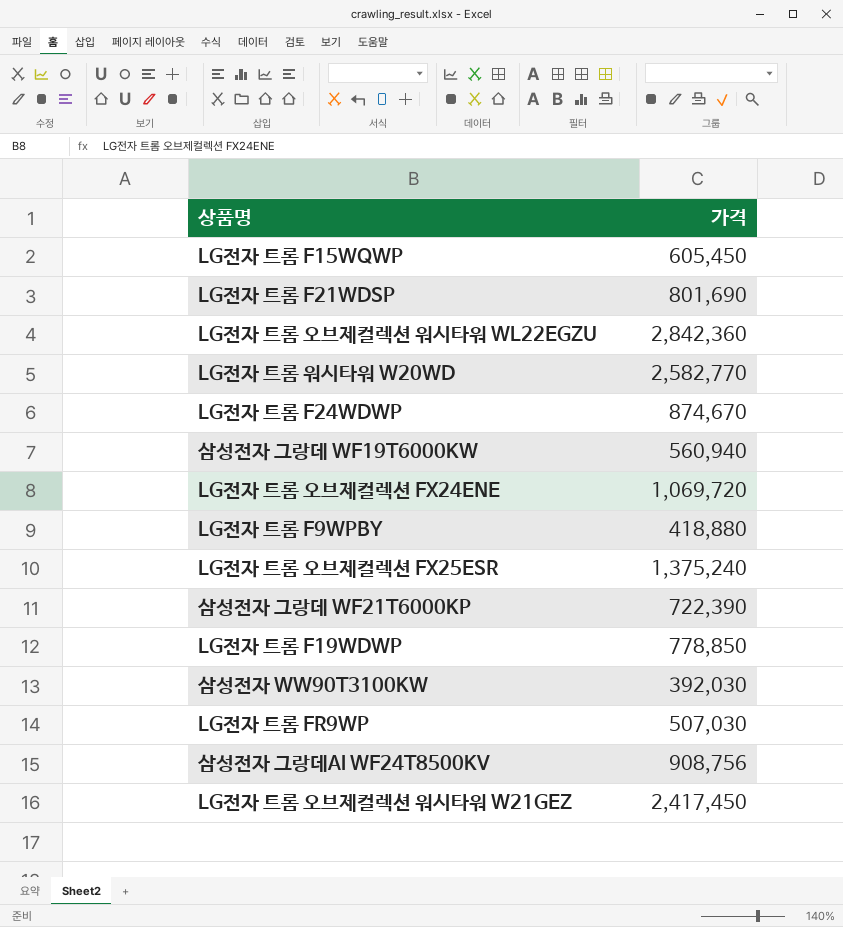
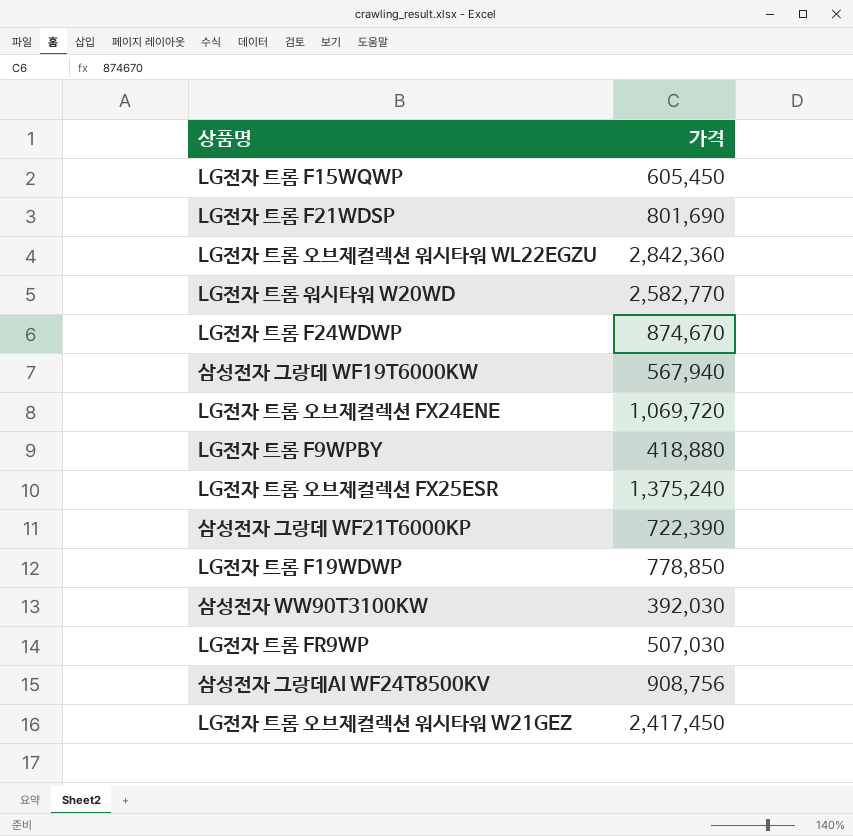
삼성전자 그랑데 WF19T6000KW | 가격: 560,940 -> 567,940

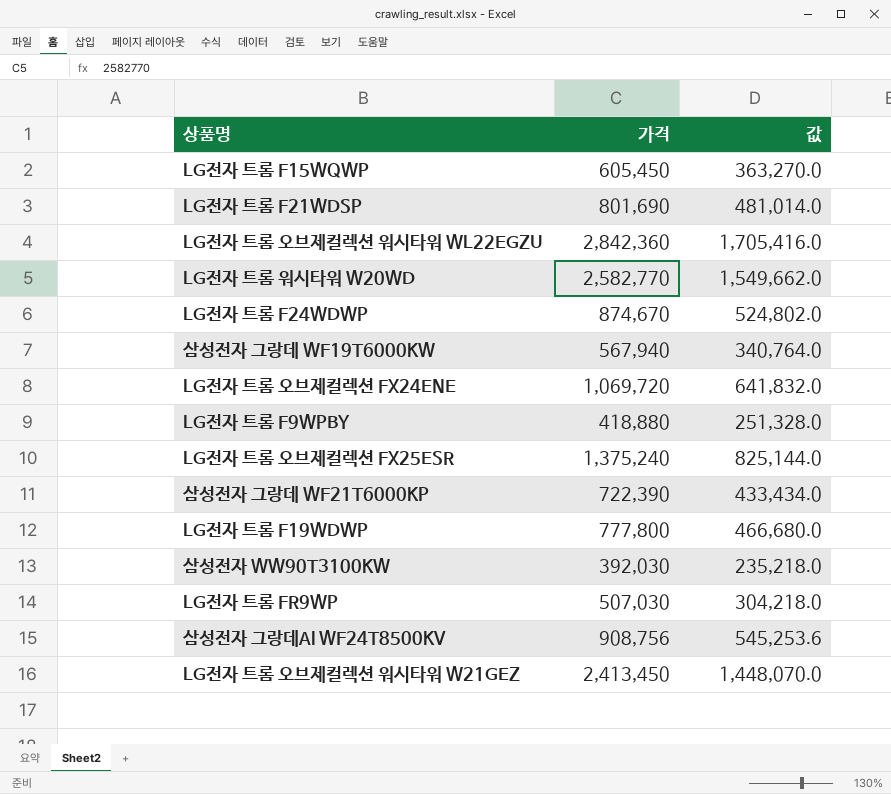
column 값 | formula: none -> [가격] * 0.6
LG전자 트롬 F19WDWP | 가격: 778,850 -> 777,800
LG전자 트롬 오브제컬렉션 워시타워 W21GEZ | 가격: 2,417,450 -> 2,413,450

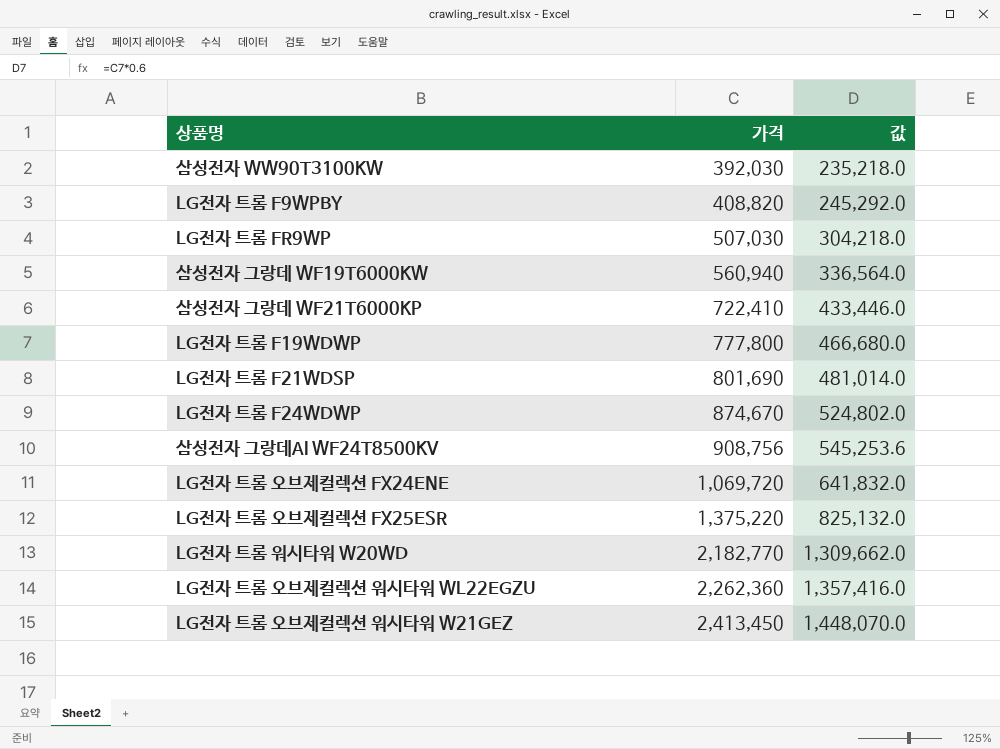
row order: none -> 가격 ascending
row LG전자 트롬 F15WQWP: 605,450 | 363,270.0 -> none
LG전자 트롬 F9WPBY | 가격: 418,880 -> 408,820
LG전자 트롬 F9WPBY | 값: 251,328.0 -> 245,292.0
삼성전자 그랑데 WF19T6000KW | 가격: 567,940 -> 560,940
삼성전자 그랑데 WF19T6000KW | 값: 340,764.0 -> 336,564.0
삼성전자 그랑데 WF21T6000KP | 가격: 722,390 -> 722,410
삼성전자 그랑데 WF21T6000KP | 값: 433,434.0 -> 433,446.0
LG전자 트롬 오브제컬렉션 FX25ESR | 가격: 1,375,240 -> 1,375,220
LG전자 트롬 오브제컬렉션 FX25ESR | 값: 825,144.0 -> 825,132.0
LG전자 트롬 워시타워 W20WD | 가격: 2,582,770 -> 2,182,770
LG전자 트롬 워시타워 W20WD | 값: 1,549,662.0 -> 1,309,662.0
LG전자 트롬 오브제컬렉션 워시타워 WL22EGZU | 가격: 2,842,360 -> 2,262,360
LG전자 트롬 오브제컬렉션 워시타워 WL22EGZU | 값: 1,705,416.0 -> 1,357,416.0

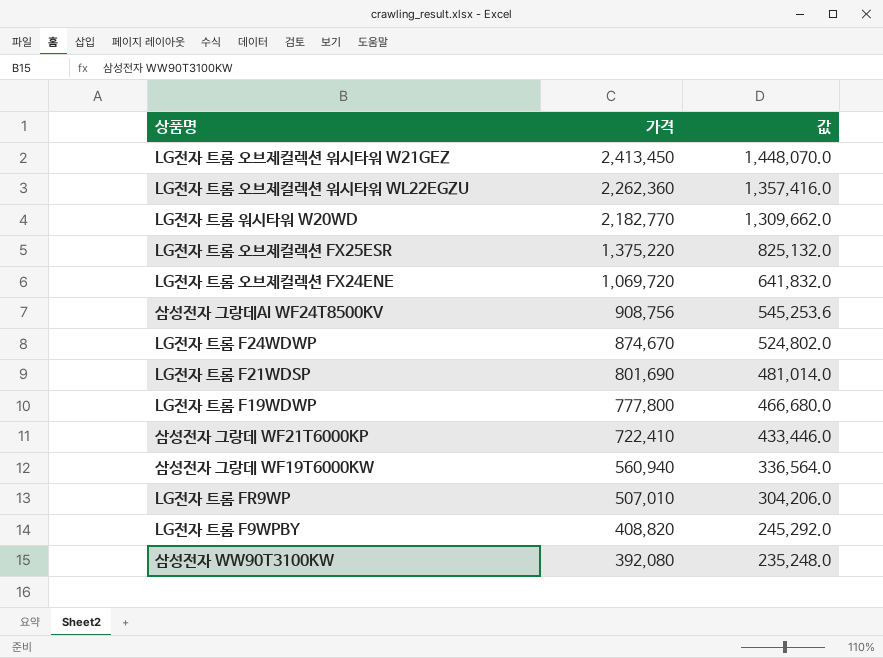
row order: 가격 ascending -> 가격 descending
LG전자 트롬 FR9WP | 가격: 507,030 -> 507,010
LG전자 트롬 FR9WP | 값: 304,218.0 -> 304,206.0
삼성전자 WW90T3100KW | 가격: 392,030 -> 392,080
삼성전자 WW90T3100KW | 값: 235,218.0 -> 235,248.0

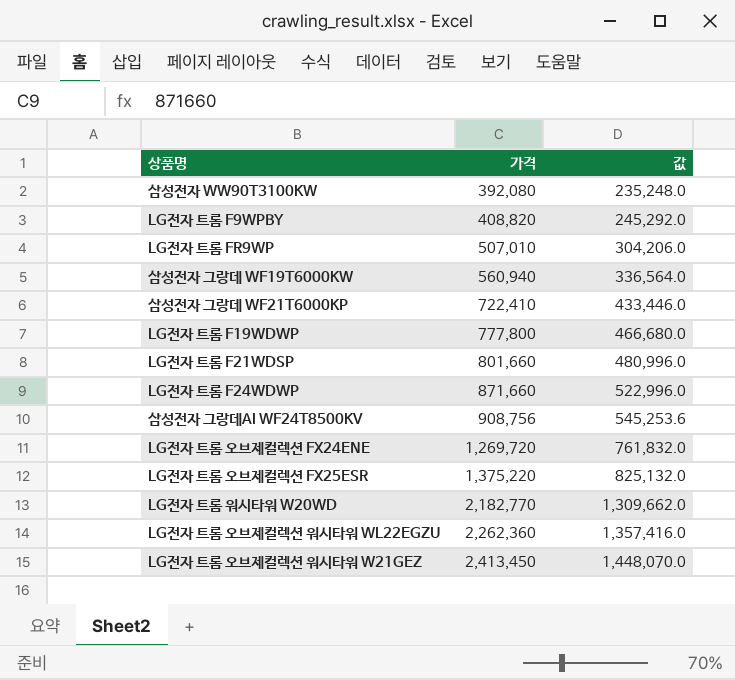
row order: 가격 descending -> 가격 ascending
LG전자 트롬 F21WDSP | 가격: 801,690 -> 801,660
LG전자 트롬 F21WDSP | 값: 481,014.0 -> 480,996.0
LG전자 트롬 F24WDWP | 가격: 874,670 -> 871,660
LG전자 트롬 F24WDWP | 값: 524,802.0 -> 522,996.0
LG전자 트롬 오브제컬렉션 FX24ENE | 가격: 1,069,720 -> 1,269,720
LG전자 트롬 오브제컬렉션 FX24ENE | 값: 641,832.0 -> 761,832.0

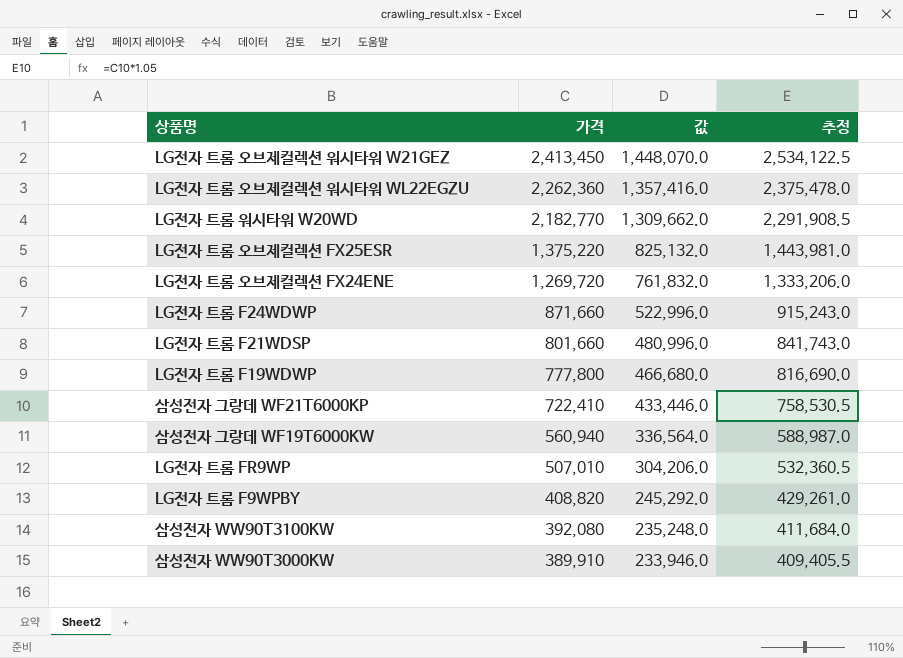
row order: 가격 ascending -> 가격 descending
column 추정 | formula: none -> [가격] * 1.05
row 삼성전자 그랑데AI WF24T8500KV: 908,756 | 545,253.6 -> none
row 삼성전자 WW90T3000KW: none -> 389,910 | 233,946.0 | 409,405.5

